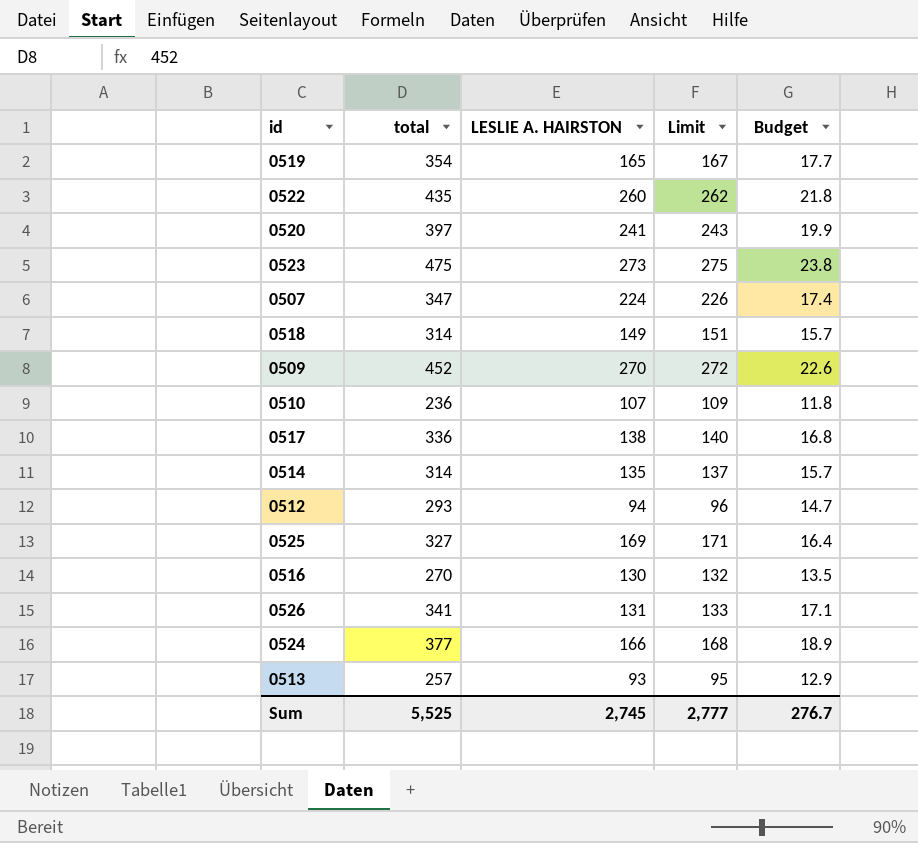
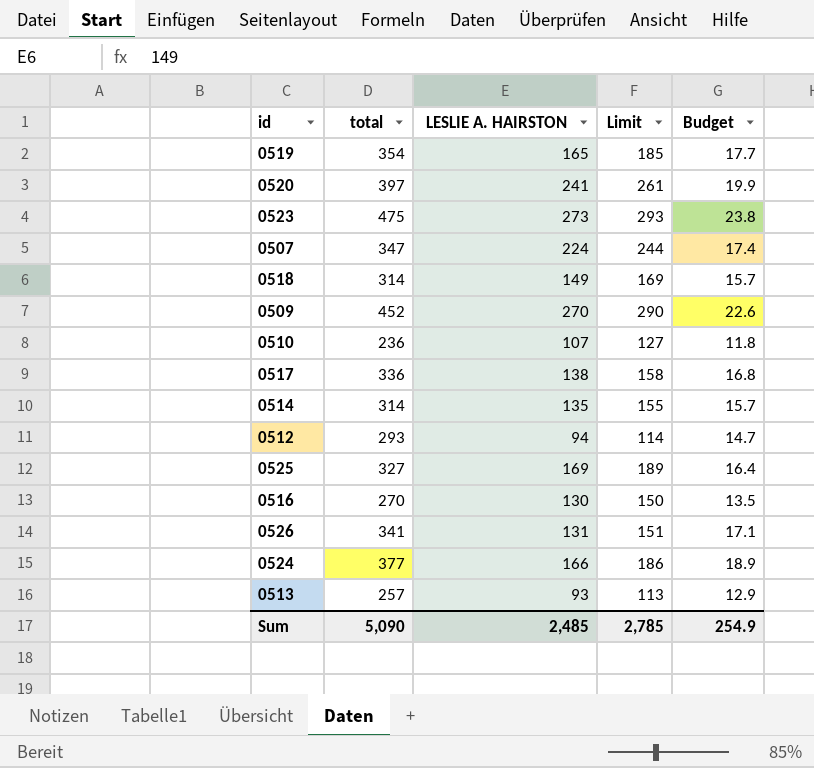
column Limit | formula: [LESLIE A. HAIRSTON] + 2 -> [LESLIE A. HAIRSTON] + 20
row 0522: 435 | 260 | 262 | 21.8 -> none
Sum | total: 5,525 -> 5,090
Sum | LESLIE A. HAIRSTON: 2,745 -> 2,485
Sum | Limit: 2,777 -> 2,785
Sum | Budget: 276.7 -> 254.9

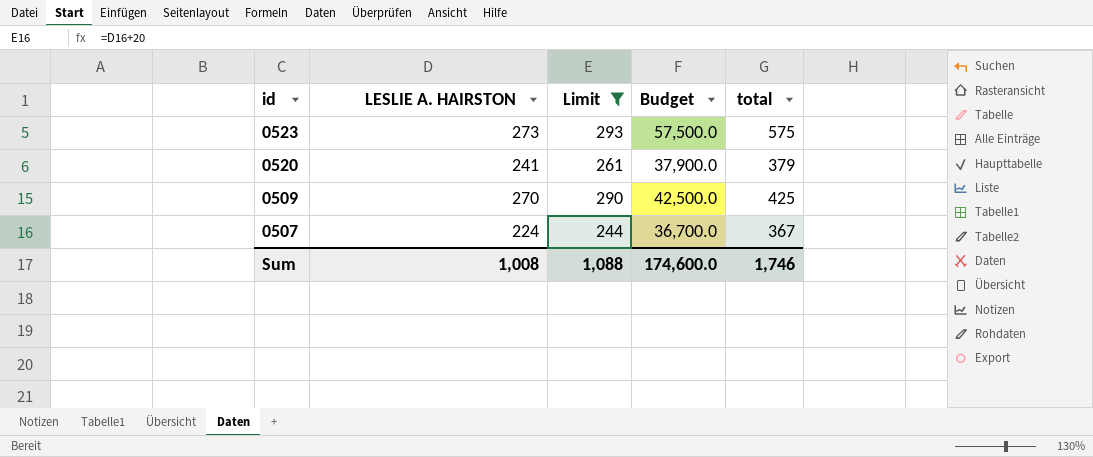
filter: none -> Limit >= 244
row order: none -> id descending
column Budget | formula: [total] * 0.05 -> [total] * 100
column total | position: 2 -> 5
0523 | total: 475 -> 575
0520 | total: 397 -> 379
0509 | total: 452 -> 425
0507 | total: 347 -> 367
Sum | LESLIE A. HAIRSTON: 2,485 -> 1,008
Sum | Limit: 2,785 -> 1,088
Sum | Budget: 254.9 -> 174,600.0
Sum | total: 5,090 -> 1,746

